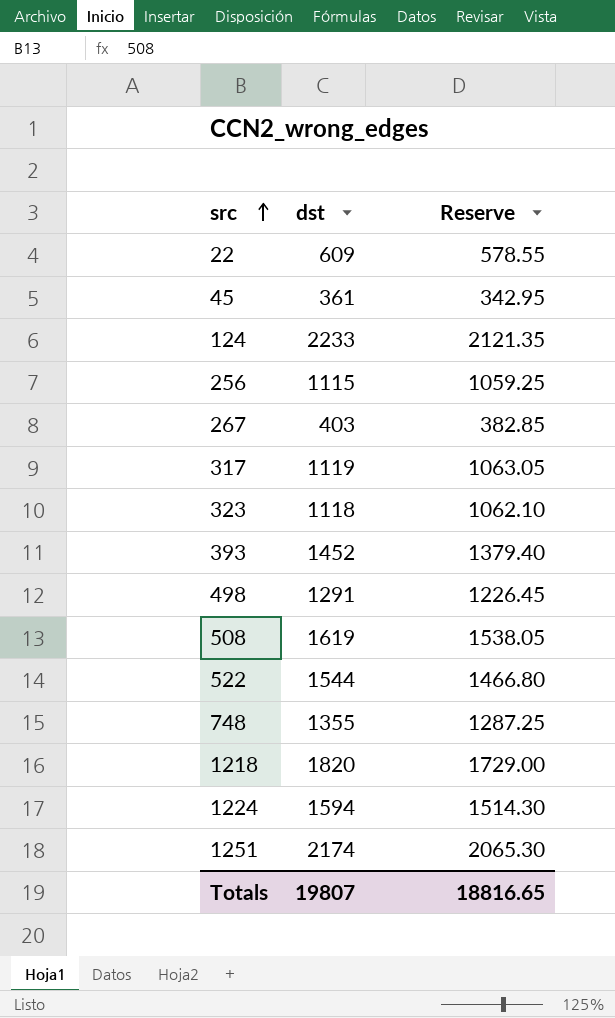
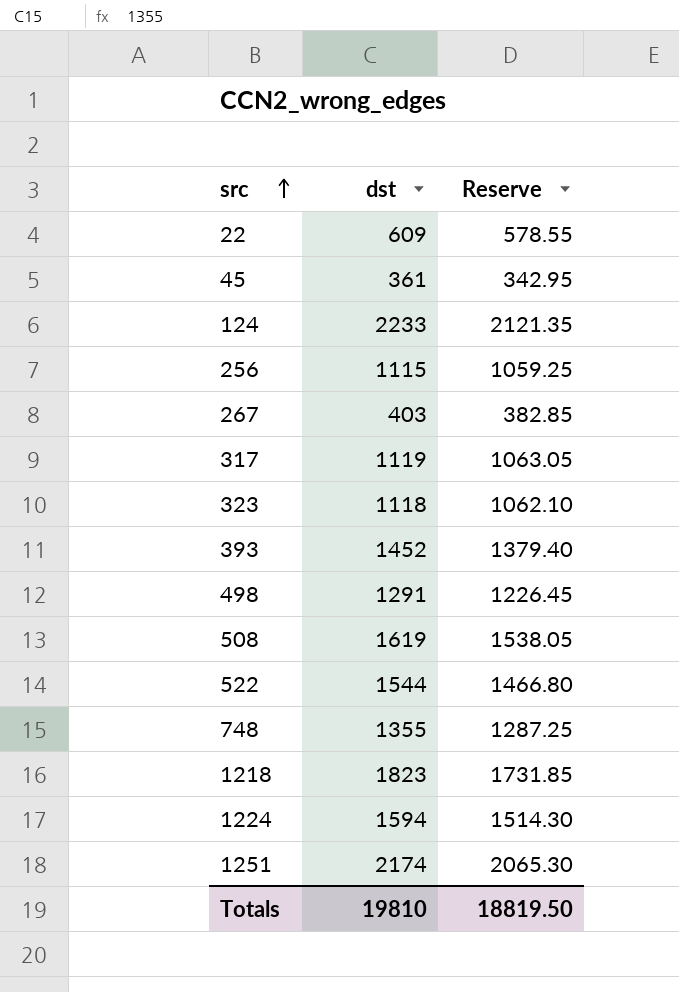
1218 | dst: 1820 -> 1823
1218 | Reserve: 1729.00 -> 1731.85
Totals | dst: 19807 -> 19810
Totals | Reserve: 18816.65 -> 18819.50

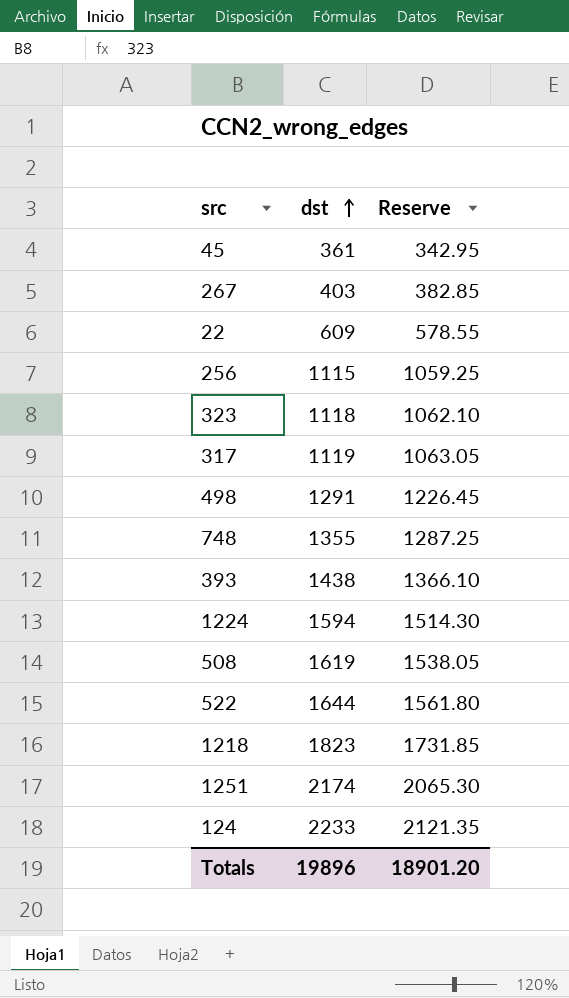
row order: src ascending -> dst ascending
393 | dst: 1452 -> 1438
393 | Reserve: 1379.40 -> 1366.10
522 | dst: 1544 -> 1644
522 | Reserve: 1466.80 -> 1561.80
Totals | dst: 19810 -> 19896
Totals | Reserve: 18819.50 -> 18901.20

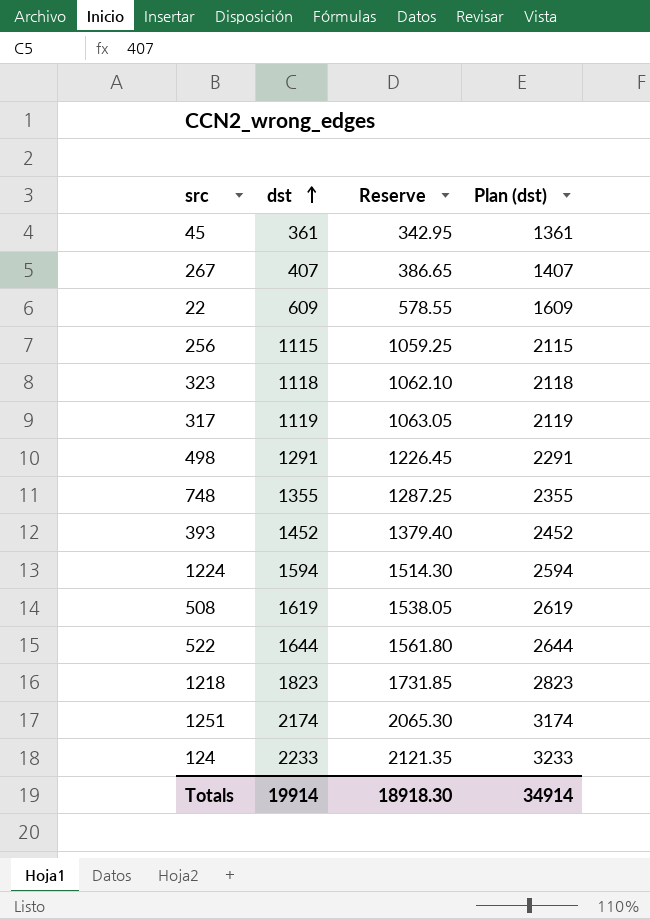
column Plan (dst) | formula: none -> [dst] + 1000
267 | dst: 403 -> 407
267 | Reserve: 382.85 -> 386.65
393 | dst: 1438 -> 1452
393 | Reserve: 1366.10 -> 1379.40
Totals | dst: 19896 -> 19914
Totals | Reserve: 18901.20 -> 18918.30

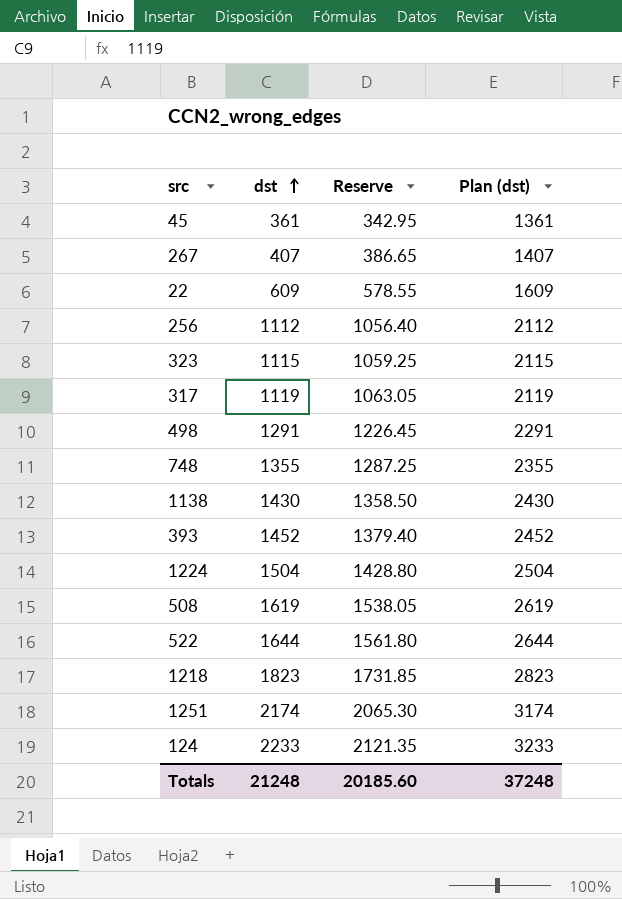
256 | dst: 1115 -> 1112
256 | Reserve: 1059.25 -> 1056.40
256 | Plan (dst): 2115 -> 2112
323 | dst: 1118 -> 1115
323 | Reserve: 1062.10 -> 1059.25
323 | Plan (dst): 2118 -> 2115
row 1138: none -> 1430 | 1358.50 | 2430
1224 | dst: 1594 -> 1504
1224 | Reserve: 1514.30 -> 1428.80
1224 | Plan (dst): 2594 -> 2504
Totals | dst: 19914 -> 21248
Totals | Reserve: 18918.30 -> 20185.60
Totals | Plan (dst): 34914 -> 37248

